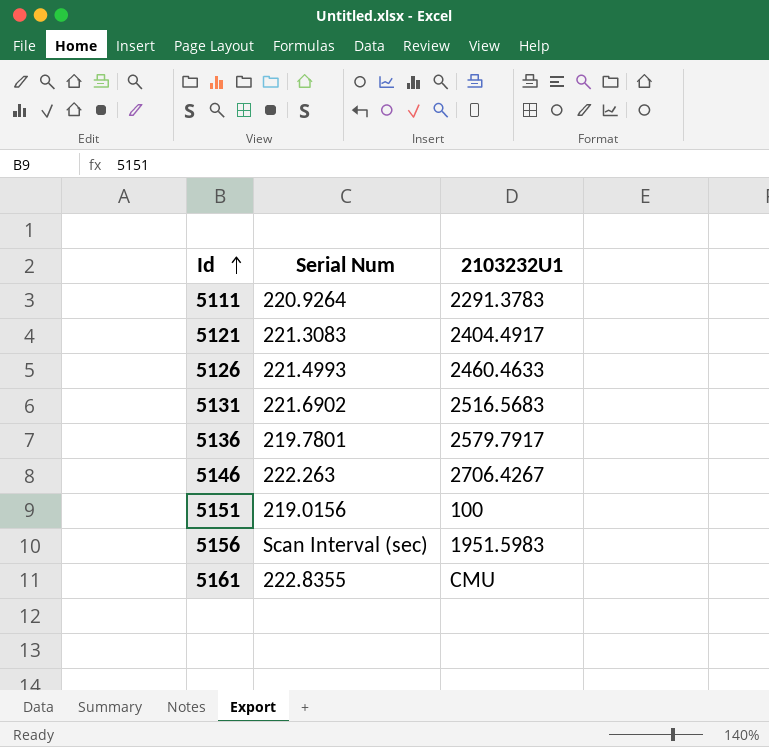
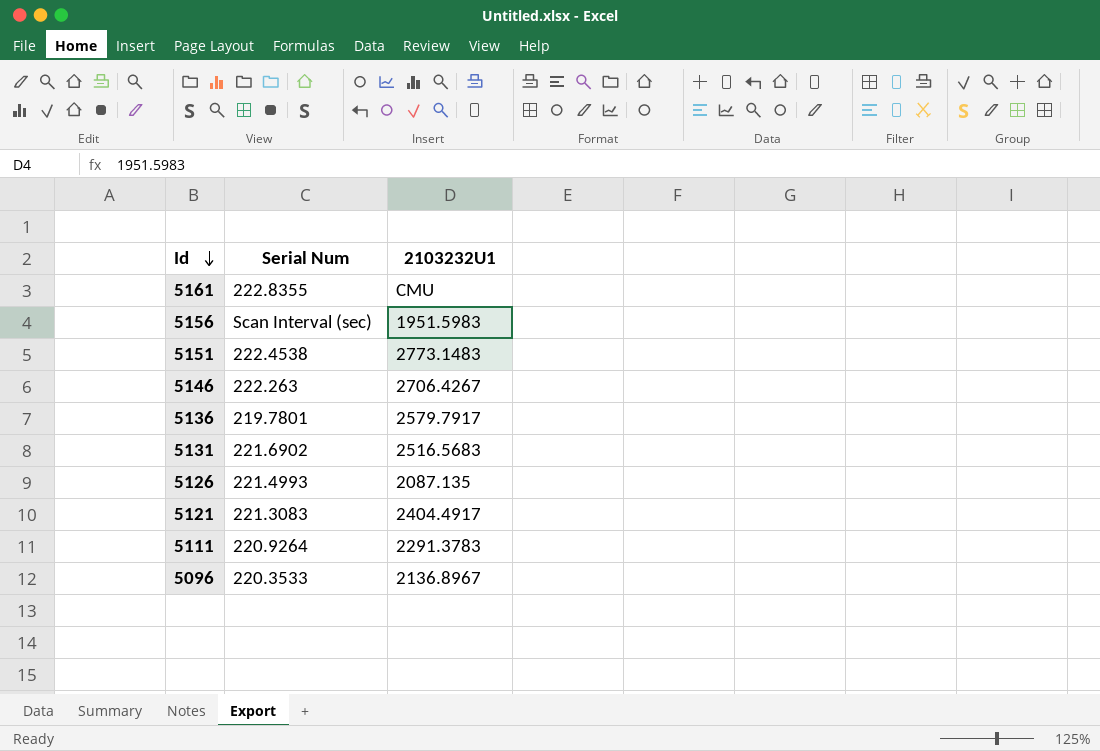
row order: Id ascending -> Id descending
5151 | Serial Num: 219.0156 -> 222.4538
5151 | 2103232U1: 100 -> 2773.1483
5126 | 2103232U1: 2460.4633 -> 2087.135
row 5096: none -> 220.3533 | 2136.8967

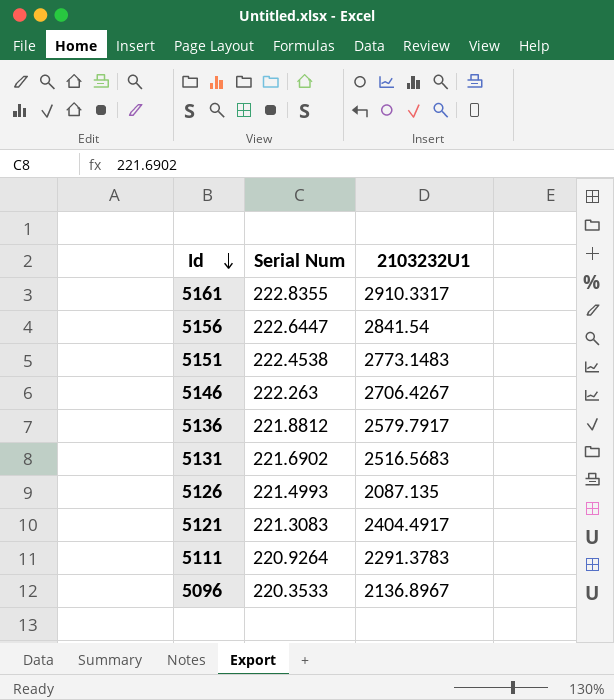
5161 | 2103232U1: CMU -> 2910.3317
5156 | Serial Num: Scan Interval (sec) -> 222.6447
5156 | 2103232U1: 1951.5983 -> 2841.54
5136 | Serial Num: 219.7801 -> 221.8812

